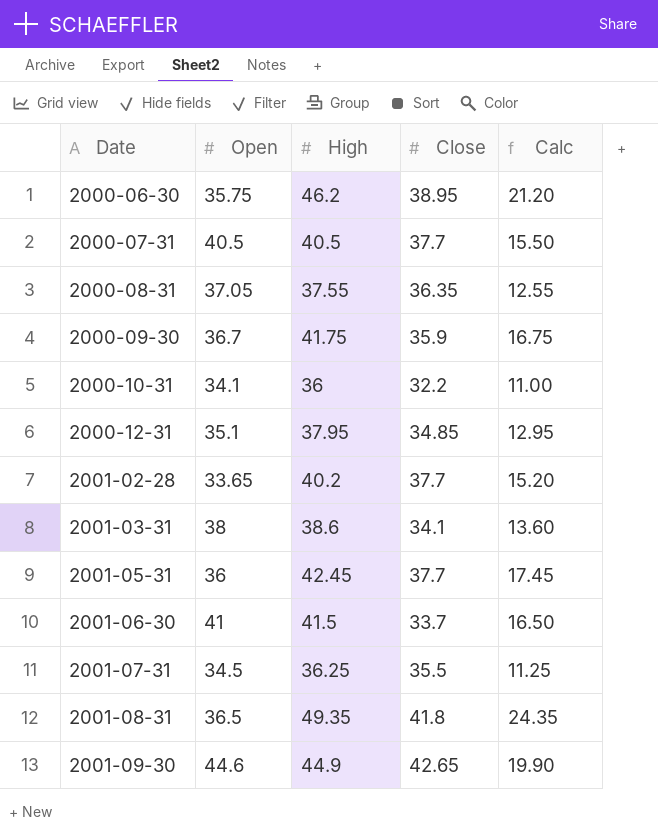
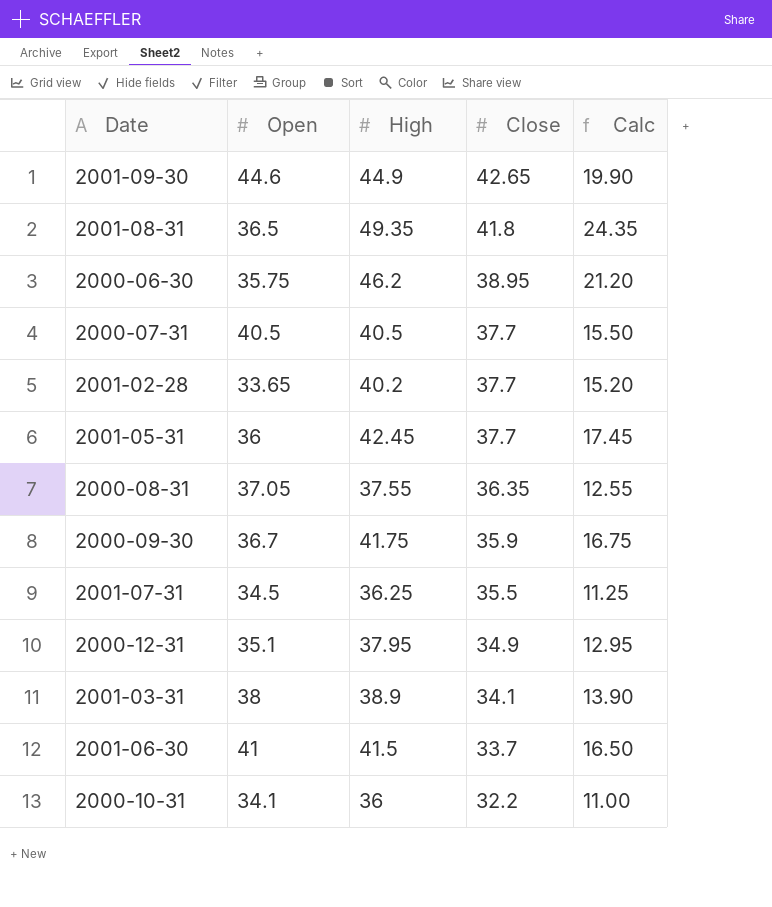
row order: Date ascending -> Close descending
2000-12-31 | Close: 34.85 -> 34.9
2001-03-31 | High: 38.6 -> 38.9
2001-03-31 | Calc: 13.60 -> 13.90

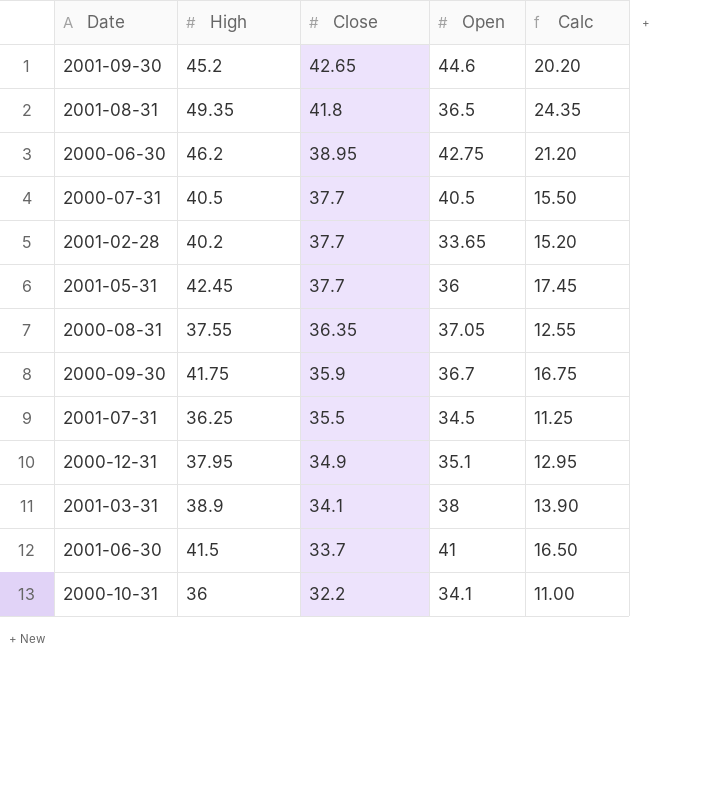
column Open | position: 2 -> 4
2001-09-30 | High: 44.9 -> 45.2
2001-09-30 | Calc: 19.90 -> 20.20
2000-06-30 | Open: 35.75 -> 42.75

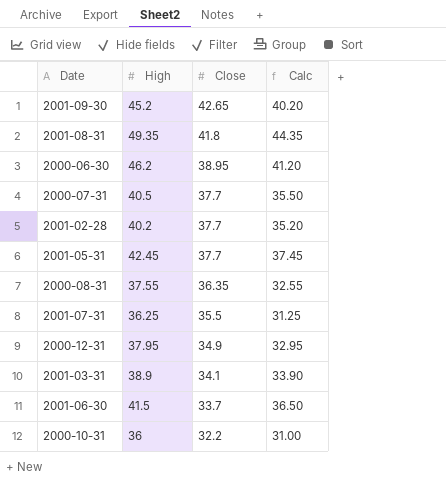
column Open | position: 4 -> none
column Calc | formula: [High] - 25 -> [High] - 5
row 2000-09-30: 41.75 | 35.9 | 36.7 | 16.75 -> none

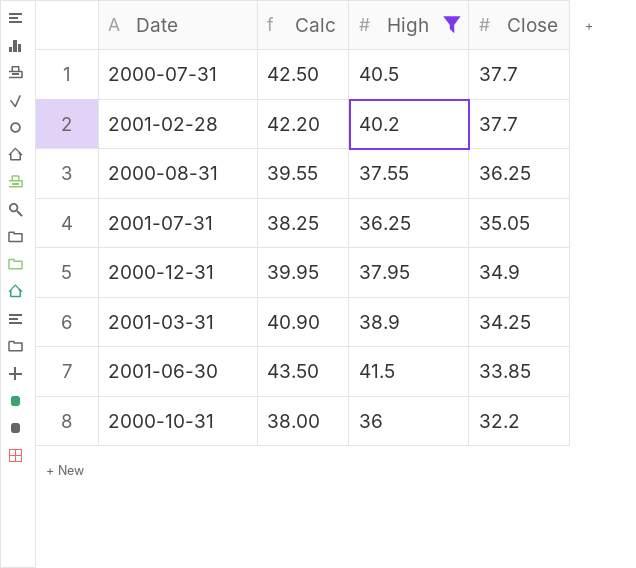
filter: none -> High <= 41.5
column Calc | formula: [High] - 5 -> [High] + 2
column Calc | position: 4 -> 2
2000-08-31 | Close: 36.35 -> 36.25
2001-07-31 | Close: 35.5 -> 35.05
2001-03-31 | Close: 34.1 -> 34.25
2001-06-30 | Close: 33.7 -> 33.85

